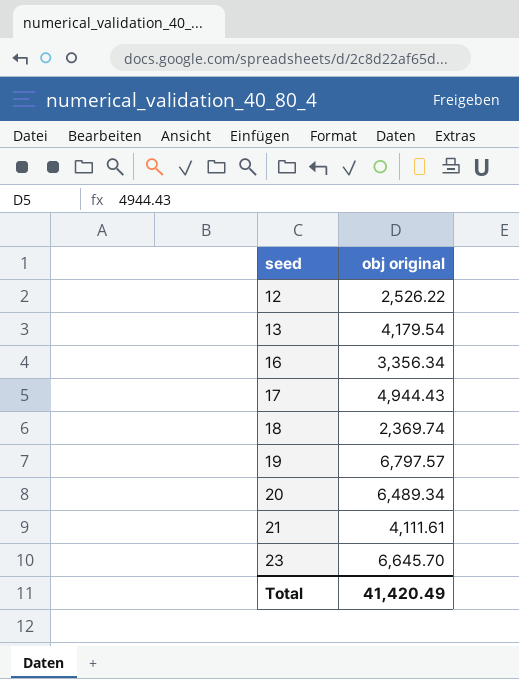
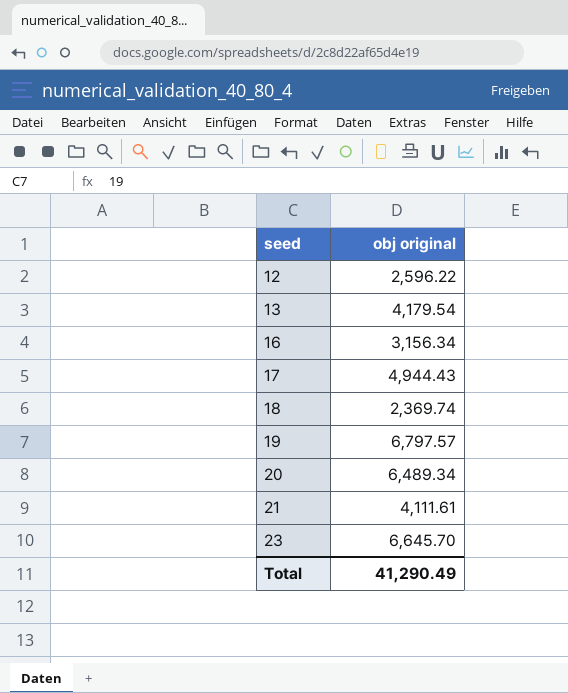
12 | obj original: 2,526.22 -> 2,596.22
16 | obj original: 3,356.34 -> 3,156.34
Total | obj original: 41,420.49 -> 41,290.49

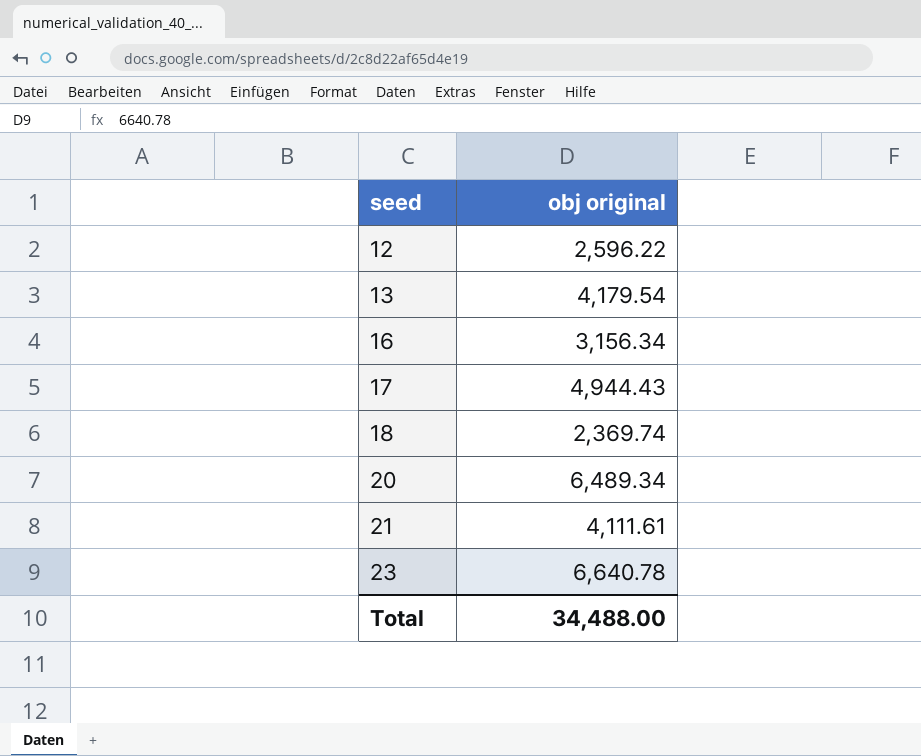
row 19: 6,797.57 -> none
23 | obj original: 6,645.70 -> 6,640.78
Total | obj original: 41,290.49 -> 34,488.00

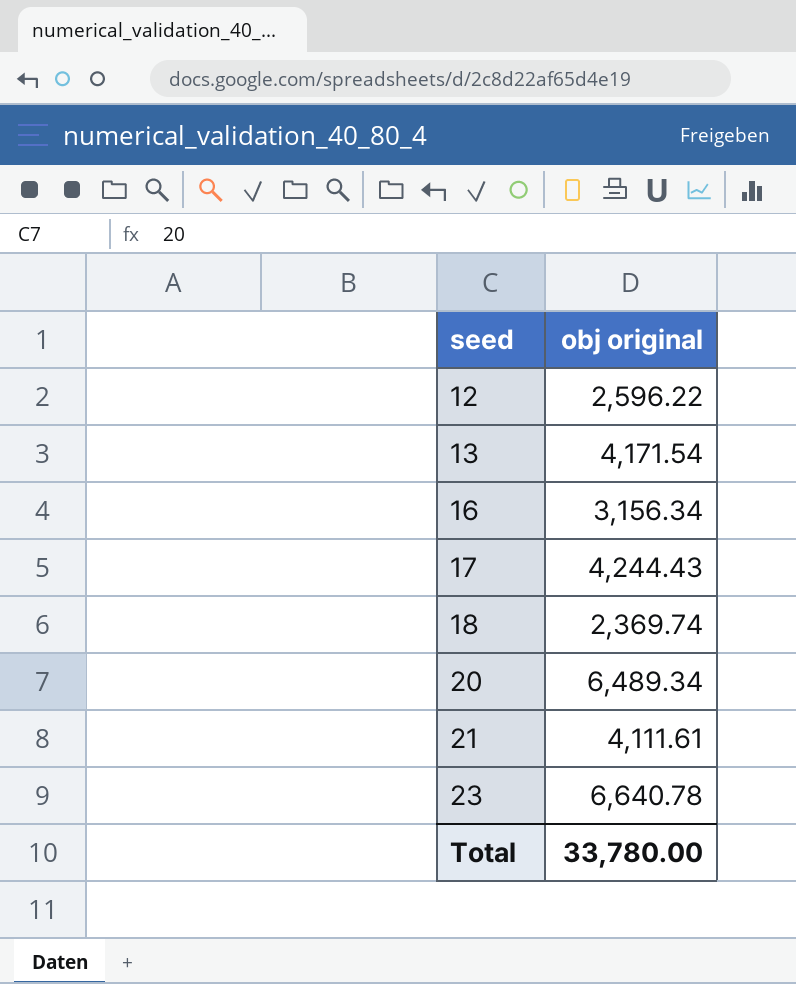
13 | obj original: 4,179.54 -> 4,171.54
17 | obj original: 4,944.43 -> 4,244.43
Total | obj original: 34,488.00 -> 33,780.00

